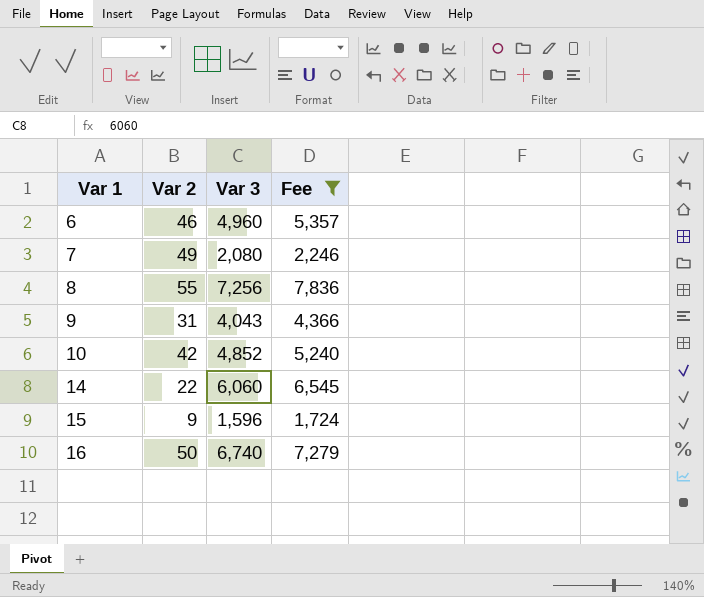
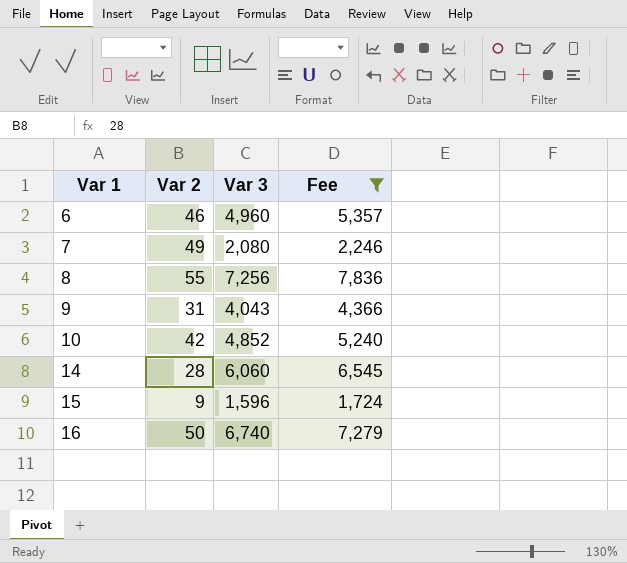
14 | Var 2: 22 -> 28

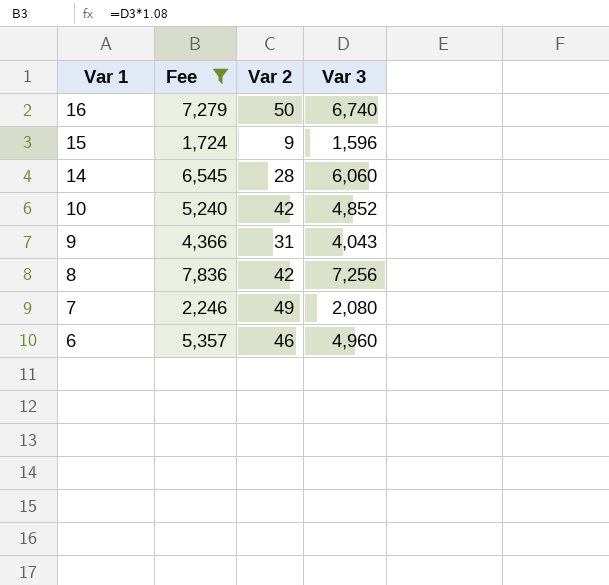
row order: Var 1 ascending -> Var 1 descending
column Fee | position: 4 -> 2
8 | Var 2: 55 -> 42

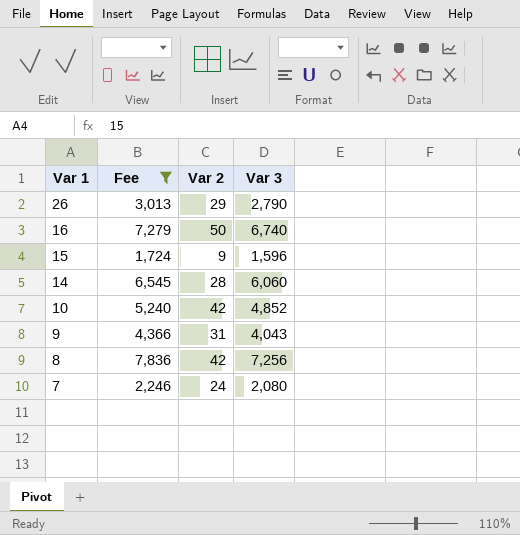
row 6: 5,357 | 46 | 4,960 -> none
row 26: none -> 3,013 | 29 | 2,790
7 | Var 2: 49 -> 24

